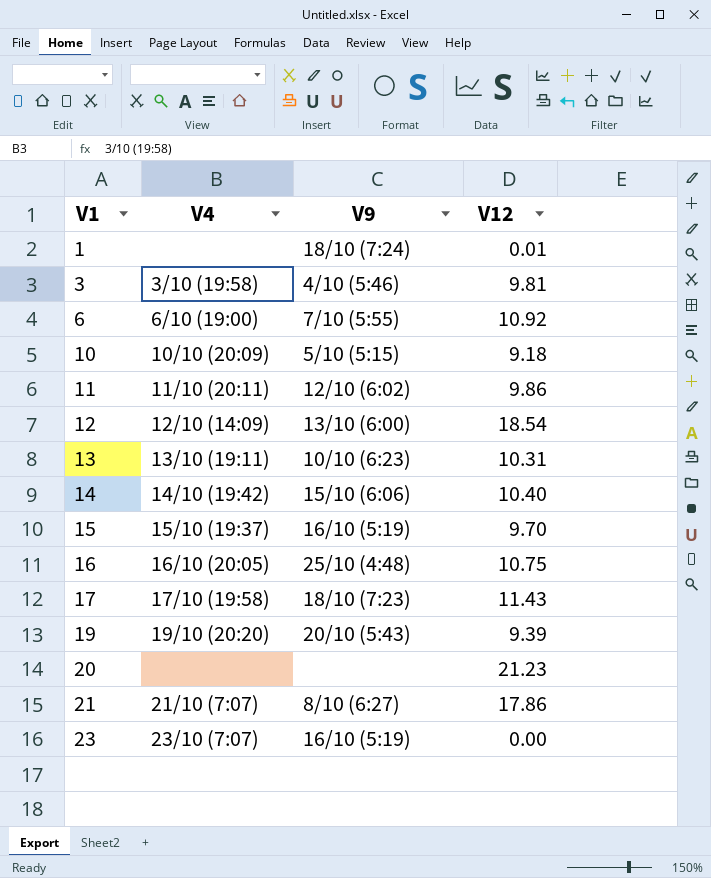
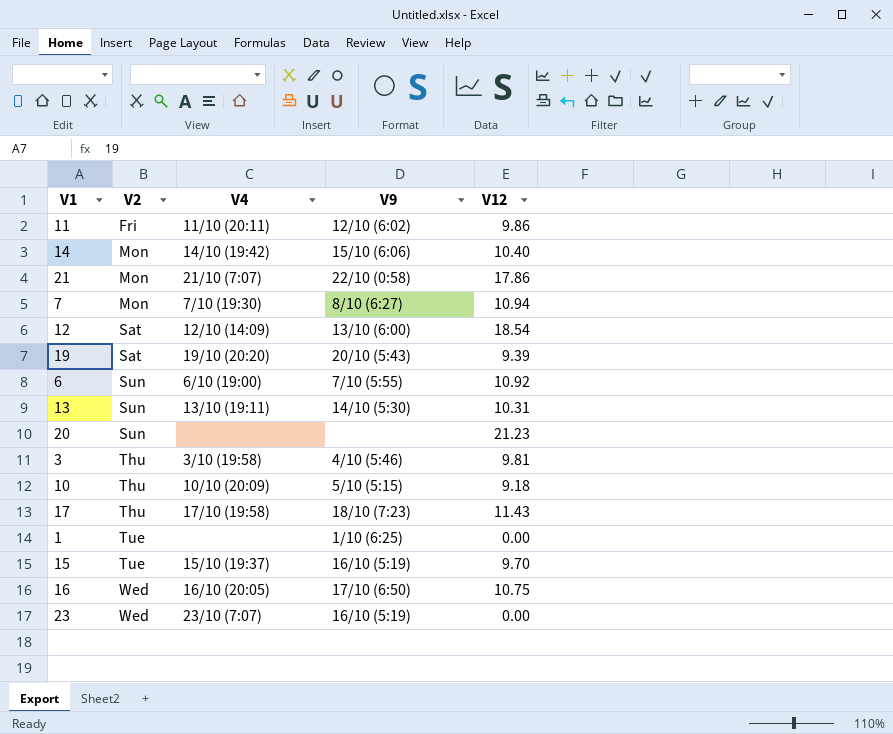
row order: V1 ascending -> V2 ascending
column V2 | position: none -> 2
21 | V9: 8/10 (6:27) -> 22/10 (0:58)
row 7: none -> Mon | 7/10 (19:30) | 8/10 (6:27) | 10.94
13 | V9: 10/10 (6:23) -> 14/10 (5:30)
1 | V9: 18/10 (7:24) -> 1/10 (6:25)
1 | V12: 0.01 -> 0.00
16 | V9: 25/10 (4:48) -> 17/10 (6:50)

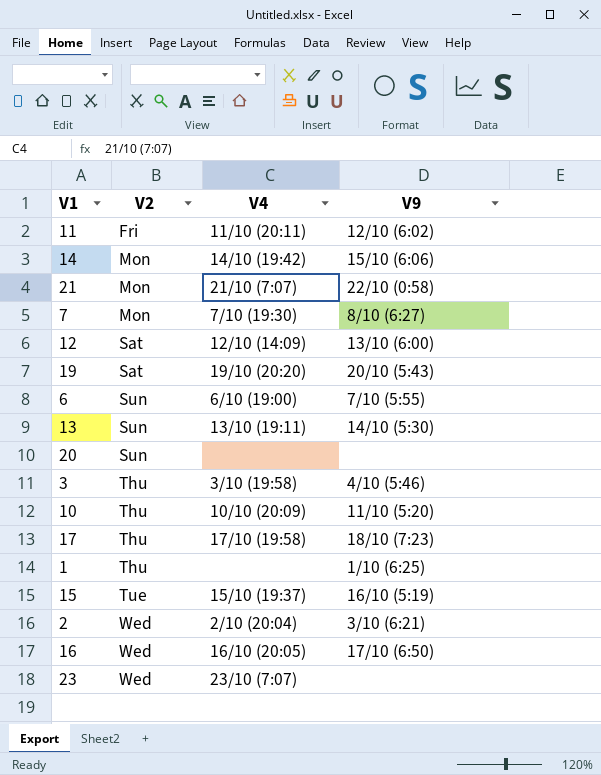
column V12 | position: 5 -> none
10 | V9: 5/10 (5:15) -> 11/10 (5:20)
1 | V2: Tue -> Thu
row 2: none -> Wed | 2/10 (20:04) | 3/10 (6:21)
23 | V9: 16/10 (5:19) -> none

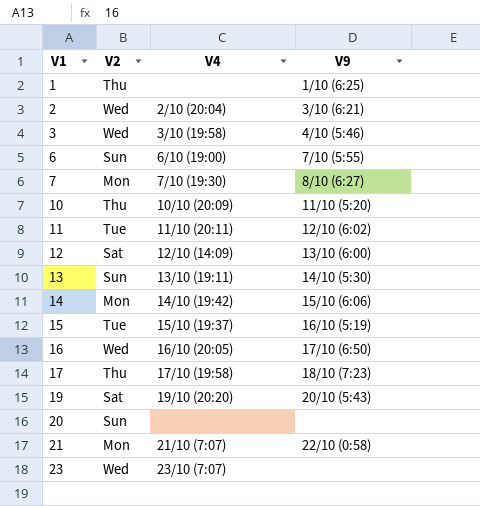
row order: V2 ascending -> V1 ascending
3 | V2: Thu -> Wed
11 | V2: Fri -> Tue

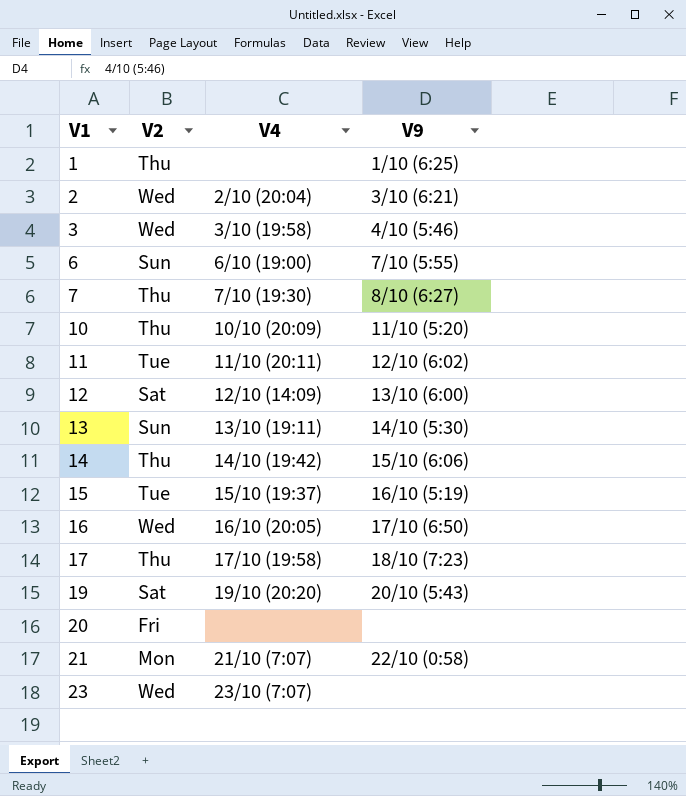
7 | V2: Mon -> Thu
14 | V2: Mon -> Thu
20 | V2: Sun -> Fri

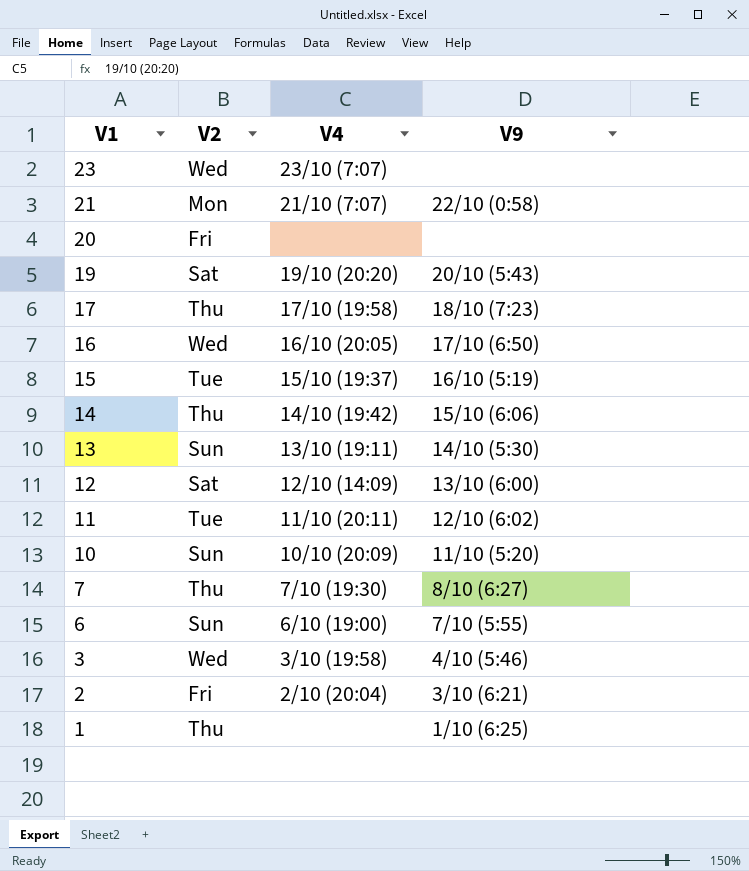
row order: V1 ascending -> V1 descending
10 | V2: Thu -> Sun
2 | V2: Wed -> Fri

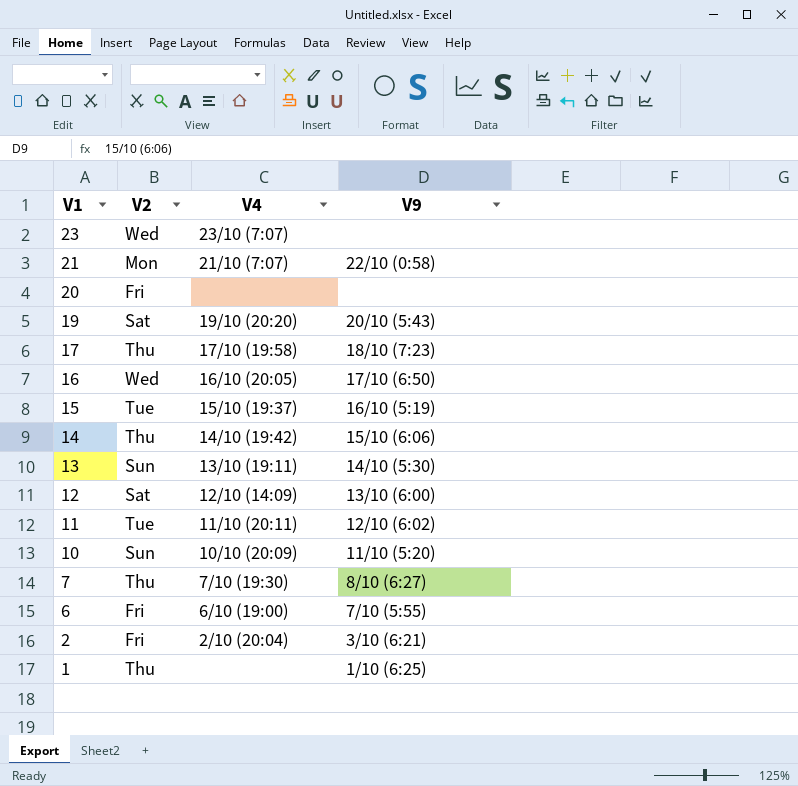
row 3: Wed | 3/10 (19:58) | 4/10 (5:46) -> none
6 | V2: Sun -> Fri

